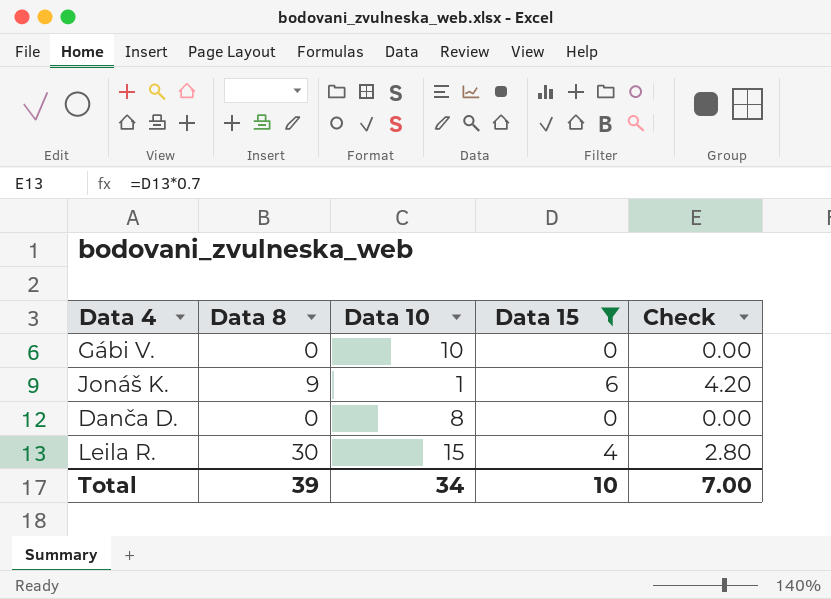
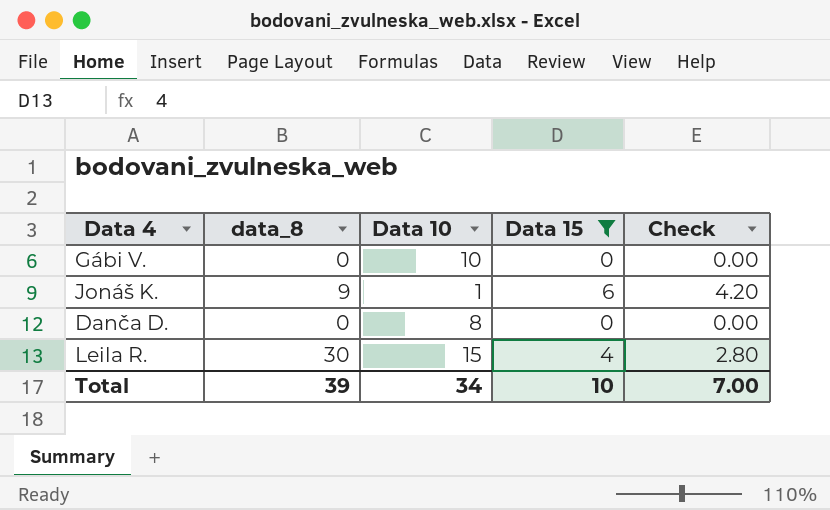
column name: Data 8 -> data_8

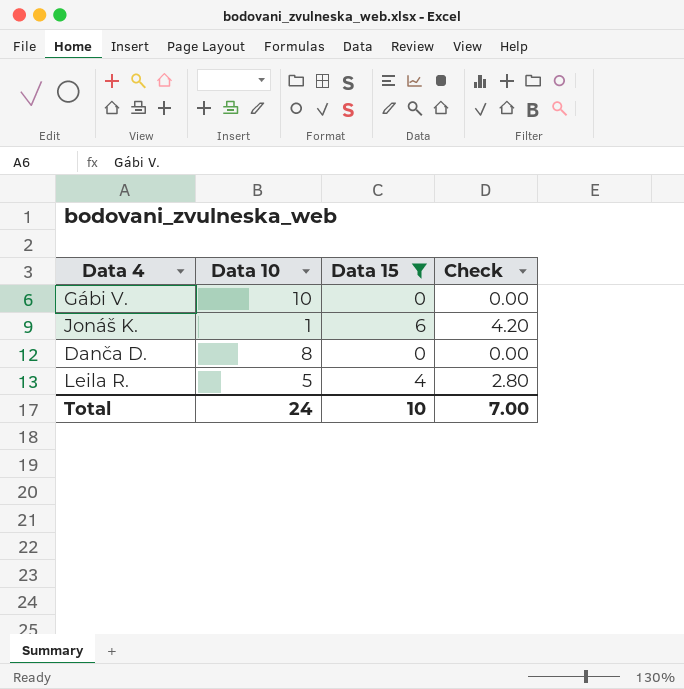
column data_8 | position: 2 -> none
Leila R. | Data 10: 15 -> 5
Total | Data 10: 34 -> 24

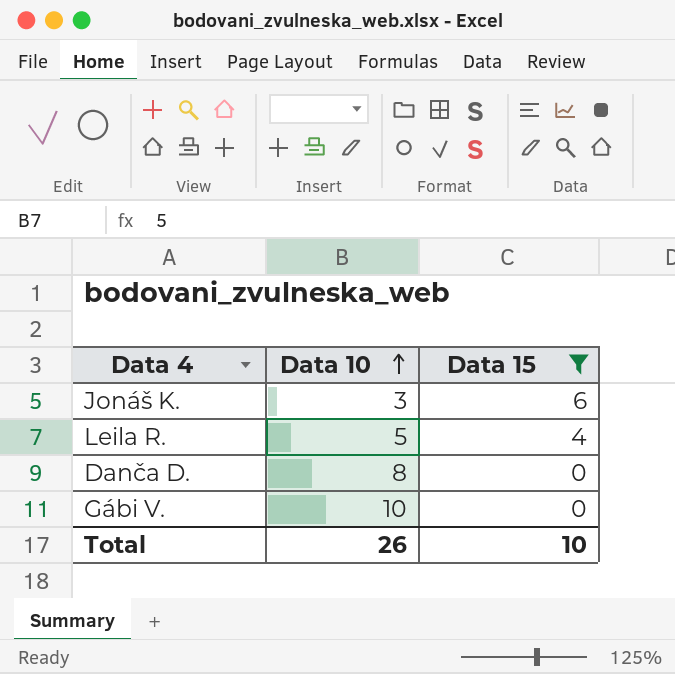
row order: none -> Data 10 ascending
column Check | formula: [Data 15] * 0.7 -> none
Jonáš K. | Data 10: 1 -> 3
Total | Data 10: 24 -> 26

